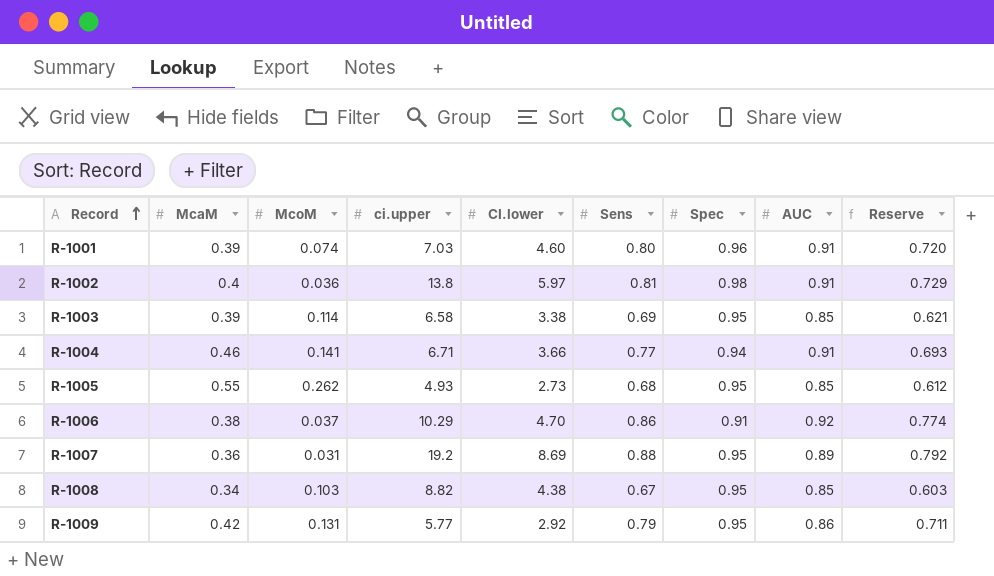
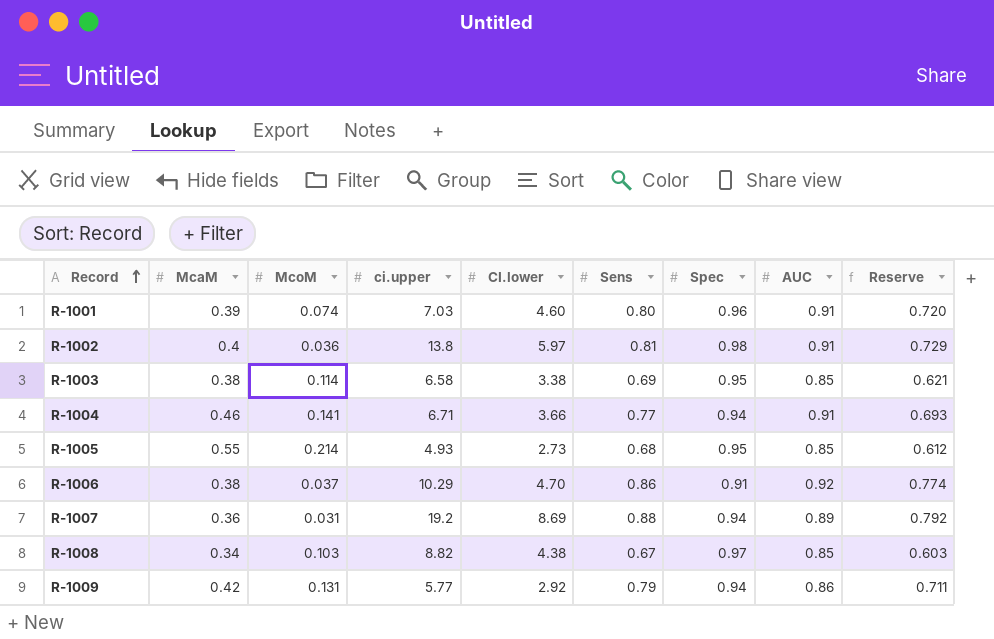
R-1003 | McaM: 0.39 -> 0.38
R-1005 | McoM: 0.262 -> 0.214
R-1007 | Spec: 0.95 -> 0.94
R-1008 | Spec: 0.95 -> 0.97
R-1009 | Spec: 0.95 -> 0.94

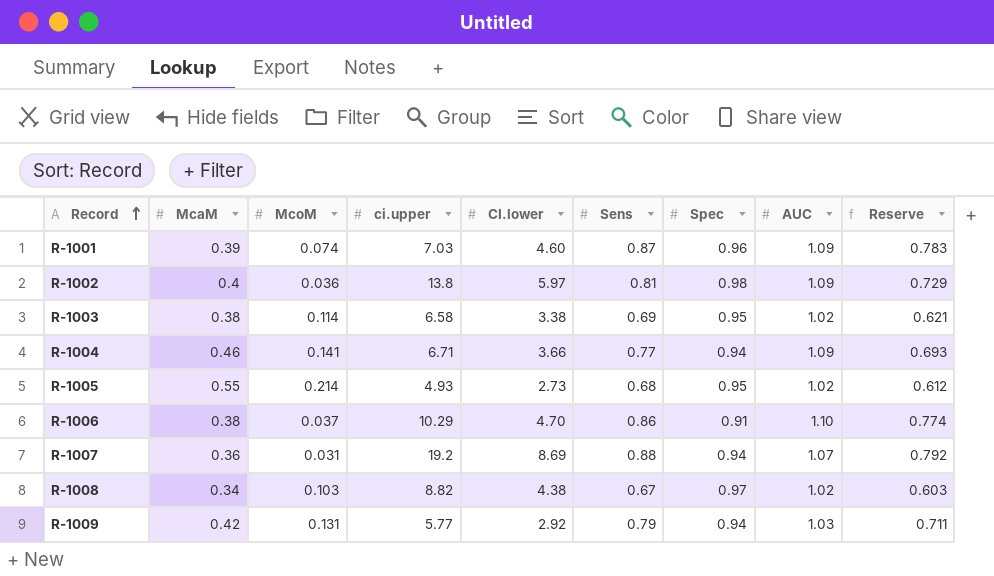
R-1001 | Sens: 0.80 -> 0.87
R-1001 | AUC: 0.91 -> 1.09
R-1001 | Reserve: 0.720 -> 0.783
R-1002 | AUC: 0.91 -> 1.09
R-1003 | AUC: 0.85 -> 1.02
R-1004 | AUC: 0.91 -> 1.09
R-1005 | AUC: 0.85 -> 1.02
R-1006 | AUC: 0.92 -> 1.10
R-1007 | AUC: 0.89 -> 1.07
R-1008 | AUC: 0.85 -> 1.02
R-1009 | AUC: 0.86 -> 1.03

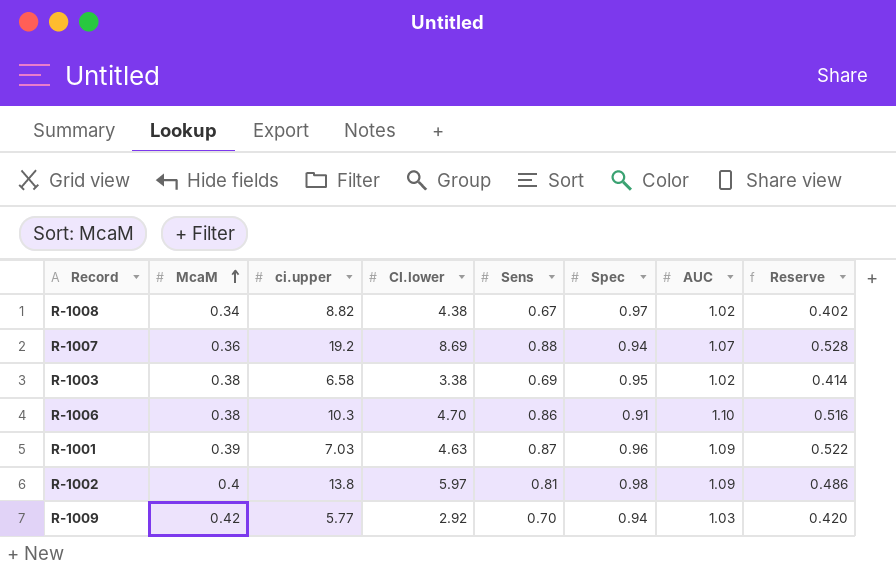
row order: Record ascending -> McaM ascending
column McoM | position: 3 -> none
column Reserve | formula: [Sens] * 0.9 -> [Sens] * 0.6
row R-1004: 0.46 | 0.141 | 6.71 | 3.66 | 0.77 | 0.94 | 1.09 | 0.693 -> none
row R-1005: 0.55 | 0.214 | 4.93 | 2.73 | 0.68 | 0.95 | 1.02 | 0.612 -> none
R-1006 | ci.upper: 10.29 -> 10.3
R-1001 | CI.lower: 4.60 -> 4.63
R-1009 | Sens: 0.79 -> 0.70

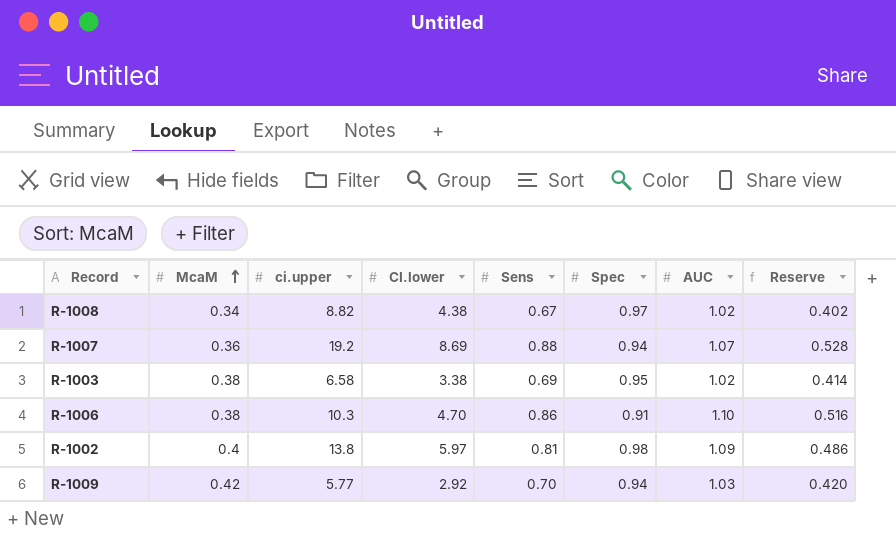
row R-1001: 0.39 | 7.03 | 4.63 | 0.87 | 0.96 | 1.09 | 0.522 -> none

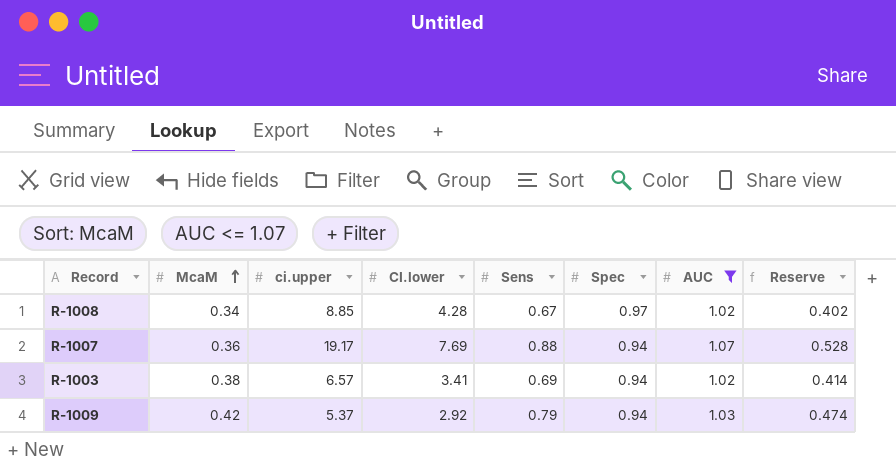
filter: none -> AUC <= 1.07
R-1008 | ci.upper: 8.82 -> 8.85
R-1008 | CI.lower: 4.38 -> 4.28
R-1007 | ci.upper: 19.2 -> 19.17
R-1007 | CI.lower: 8.69 -> 7.69
R-1003 | ci.upper: 6.58 -> 6.57
R-1003 | CI.lower: 3.38 -> 3.41
R-1003 | Spec: 0.95 -> 0.94
R-1009 | ci.upper: 5.77 -> 5.37
R-1009 | Sens: 0.70 -> 0.79
R-1009 | Reserve: 0.420 -> 0.474

